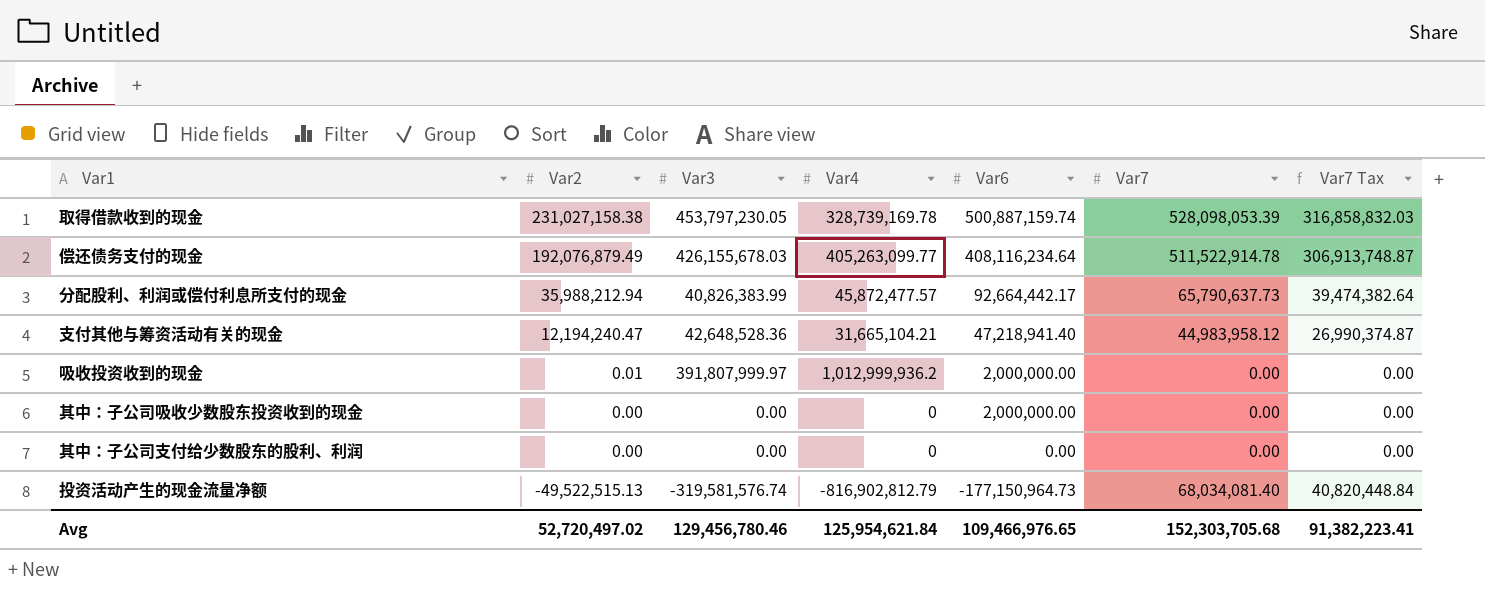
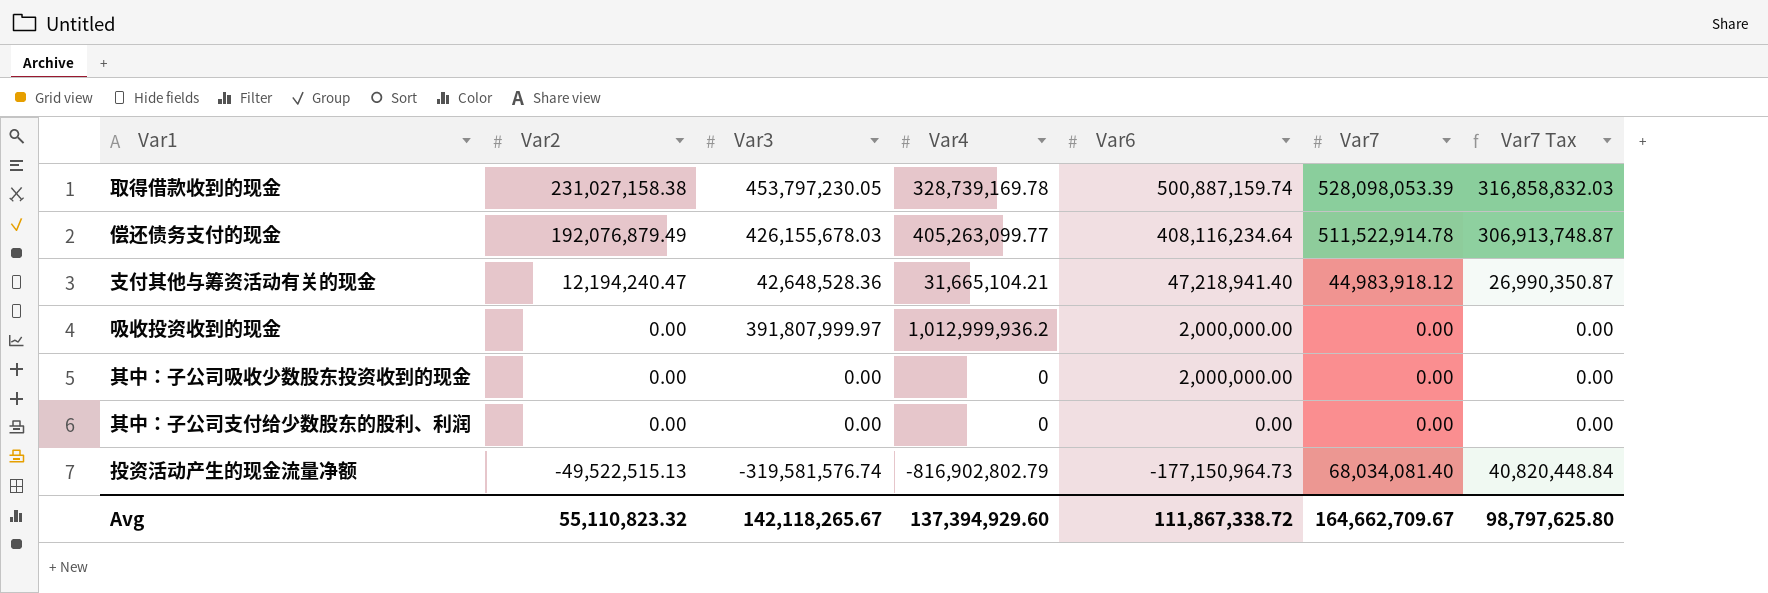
row 分配股利、利润或偿付利息所支付的现金: 35,988,212.94 | 40,826,383.99 | 45,872,477.57 | 92,664,442.17 | 65,790,637.73 | 39,474,382.64 -> none
支付其他与筹资活动有关的现金 | Var7: 44,983,958.12 -> 44,983,918.12
支付其他与筹资活动有关的现金 | Var7 Tax: 26,990,374.87 -> 26,990,350.87
吸收投资收到的现金 | Var2: 0.01 -> 0.00
投资活动产生的现金流量净额 | Var4: -816,902,812.79 -> -816,902,802.79
Avg | Var2: 52,720,497.02 -> 55,110,823.32
Avg | Var3: 129,456,780.46 -> 142,118,265.67
Avg | Var4: 125,954,621.84 -> 137,394,929.60
Avg | Var6: 109,466,976.65 -> 111,867,338.72
Avg | Var7: 152,303,705.68 -> 164,662,709.67
Avg | Var7 Tax: 91,382,223.41 -> 98,797,625.80

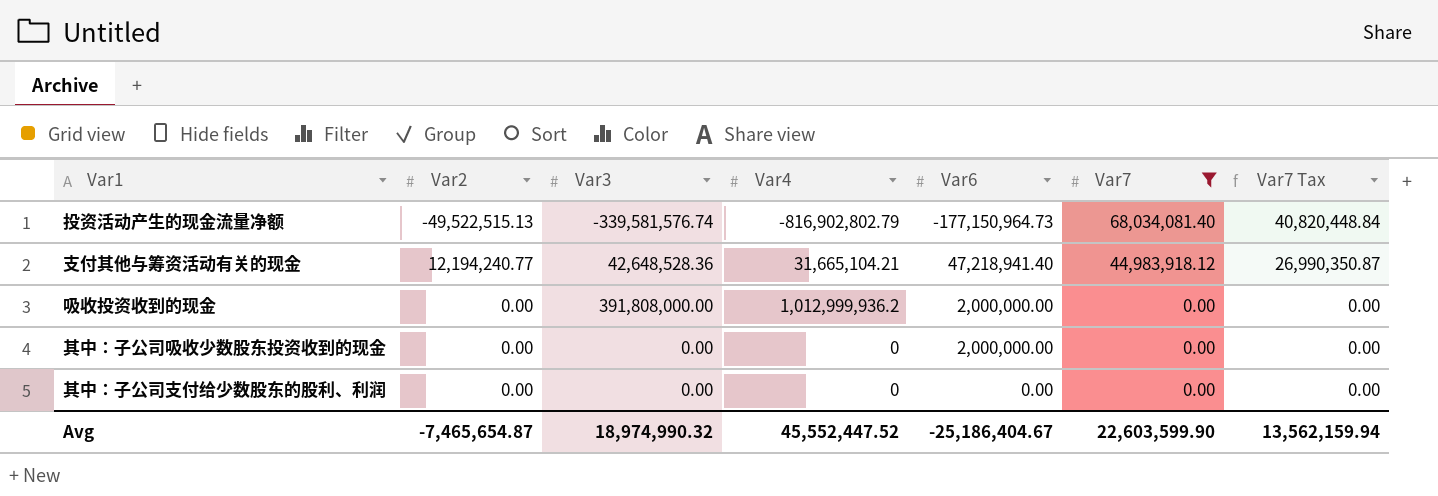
filter: none -> Var7 <= 68,034,081.40
row order: Var2 descending -> Var7 descending
投资活动产生的现金流量净额 | Var3: -319,581,576.74 -> -339,581,576.74
支付其他与筹资活动有关的现金 | Var2: 12,194,240.47 -> 12,194,240.77
吸收投资收到的现金 | Var3: 391,807,999.97 -> 391,808,000.00
Avg | Var2: 55,110,823.32 -> -7,465,654.87
Avg | Var3: 142,118,265.67 -> 18,974,990.32
Avg | Var4: 137,394,929.60 -> 45,552,447.52
Avg | Var6: 111,867,338.72 -> -25,186,404.67
Avg | Var7: 164,662,709.67 -> 22,603,599.90
Avg | Var7 Tax: 98,797,625.80 -> 13,562,159.94

